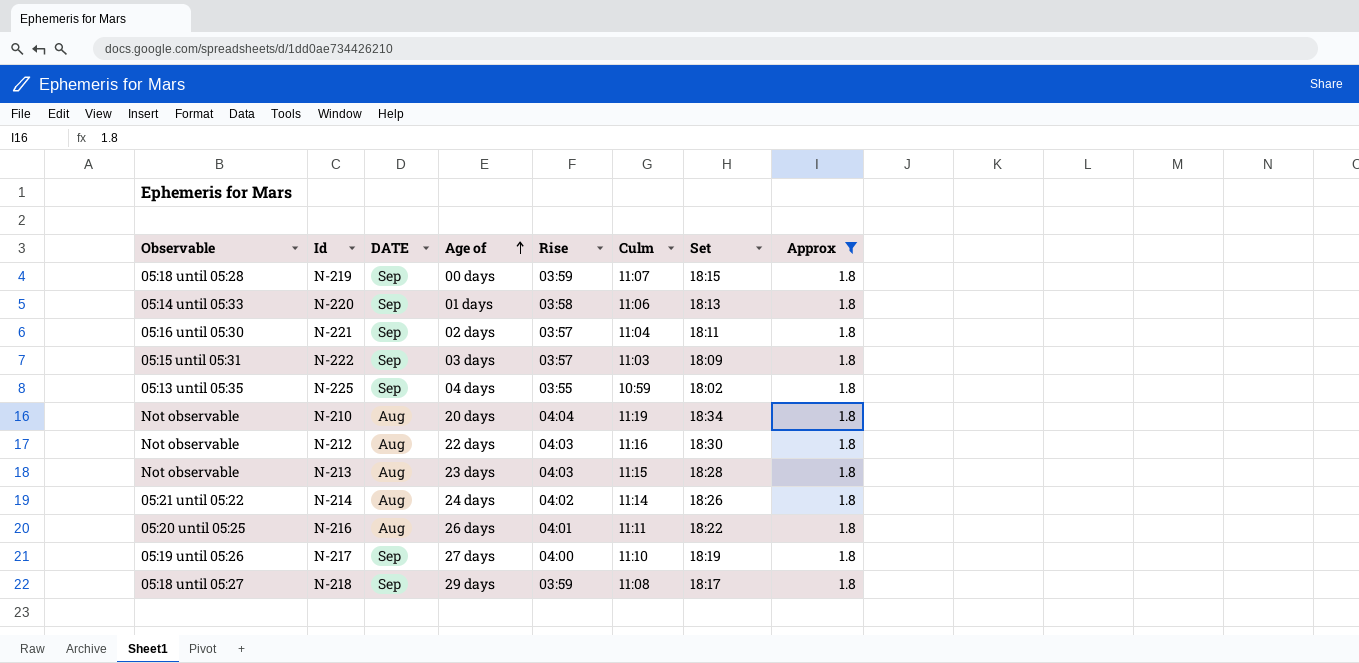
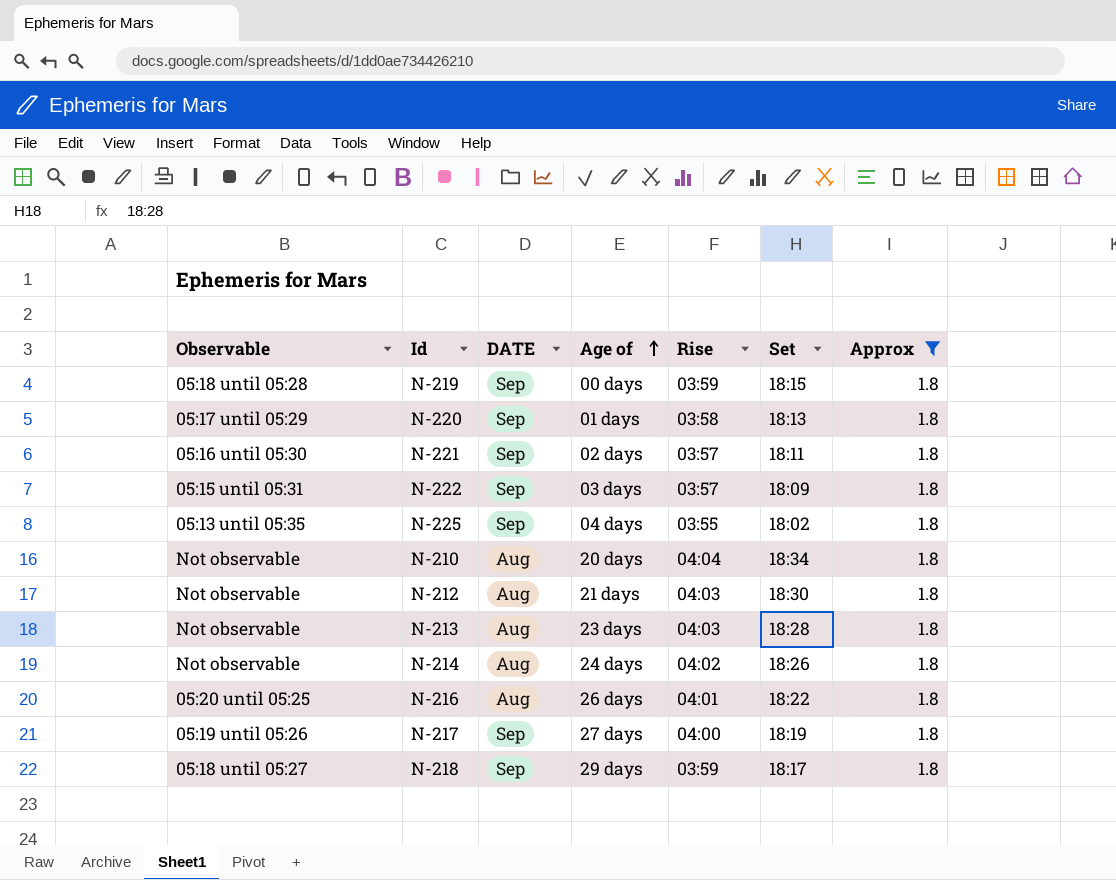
column Culm | position: 6 -> none
N-220 | Observable: 05:14 until 05:33 -> 05:17 until 05:29
N-212 | Age of: 22 days -> 21 days
N-214 | Observable: 05:21 until 05:22 -> Not observable

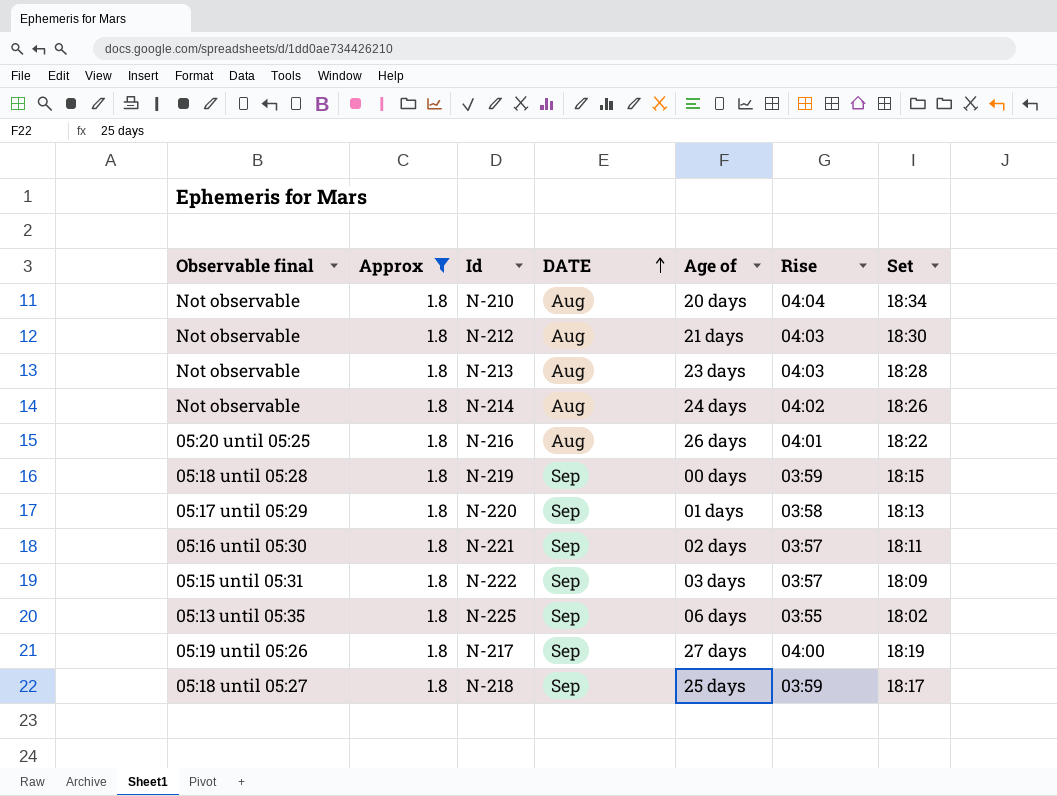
row order: Age of ascending -> DATE ascending
column name: Observable -> Observable final
column Approx | position: 7 -> 2
N-225 | Age of: 04 days -> 06 days
N-218 | Age of: 29 days -> 25 days

